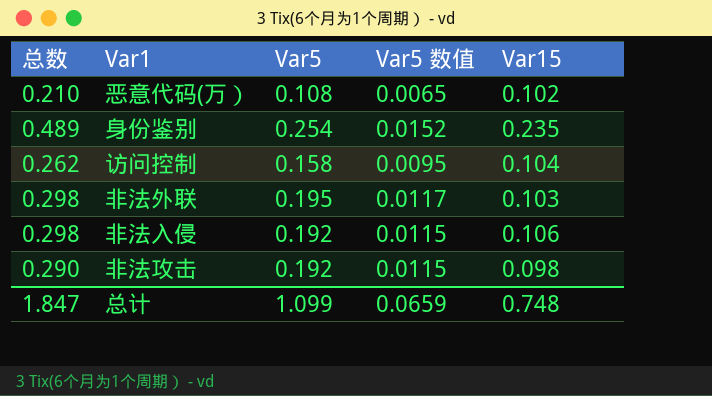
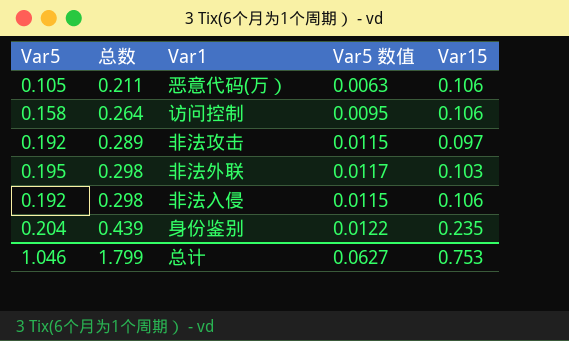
row order: none -> 总数 ascending
column Var5 | position: 3 -> 1
恶意代码(万） | Var5: 0.108 -> 0.105
恶意代码(万） | 总数: 0.210 -> 0.211
恶意代码(万） | Var5 数值: 0.0065 -> 0.0063
恶意代码(万） | Var15: 0.102 -> 0.106
访问控制 | 总数: 0.262 -> 0.264
访问控制 | Var15: 0.104 -> 0.106
非法攻击 | 总数: 0.290 -> 0.289
非法攻击 | Var15: 0.098 -> 0.097
身份鉴别 | Var5: 0.254 -> 0.204
身份鉴别 | 总数: 0.489 -> 0.439
身份鉴别 | Var5 数值: 0.0152 -> 0.0122
总计 | Var5: 1.099 -> 1.046
总计 | 总数: 1.847 -> 1.799
总计 | Var5 数值: 0.0659 -> 0.0627
总计 | Var15: 0.748 -> 0.753

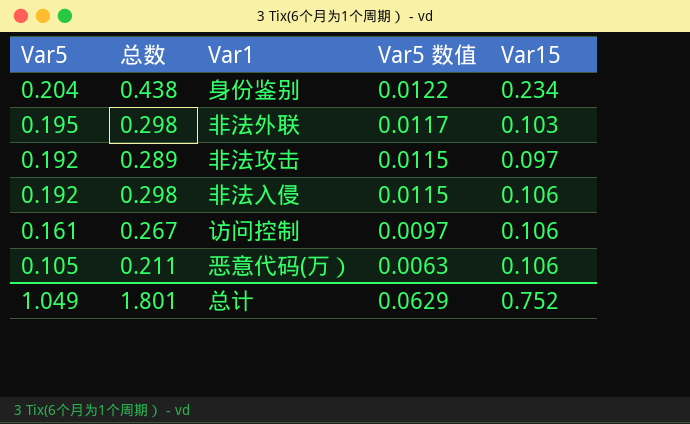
row order: 总数 ascending -> Var5 descending
身份鉴别 | 总数: 0.439 -> 0.438
身份鉴别 | Var15: 0.235 -> 0.234
访问控制 | Var5: 0.158 -> 0.161
访问控制 | 总数: 0.264 -> 0.267
访问控制 | Var5 数值: 0.0095 -> 0.0097
总计 | Var5: 1.046 -> 1.049
总计 | 总数: 1.799 -> 1.801
总计 | Var5 数值: 0.0627 -> 0.0629
总计 | Var15: 0.753 -> 0.752

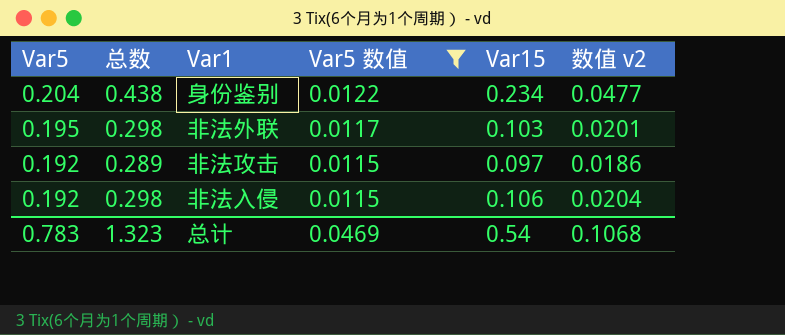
filter: none -> Var5 数值 >= 0.0115
column 数值 v2 | formula: none -> [Var5] * [Var15]
总计 | Var5: 1.049 -> 0.783
总计 | 总数: 1.801 -> 1.323
总计 | Var5 数值: 0.0629 -> 0.0469
总计 | Var15: 0.752 -> 0.54

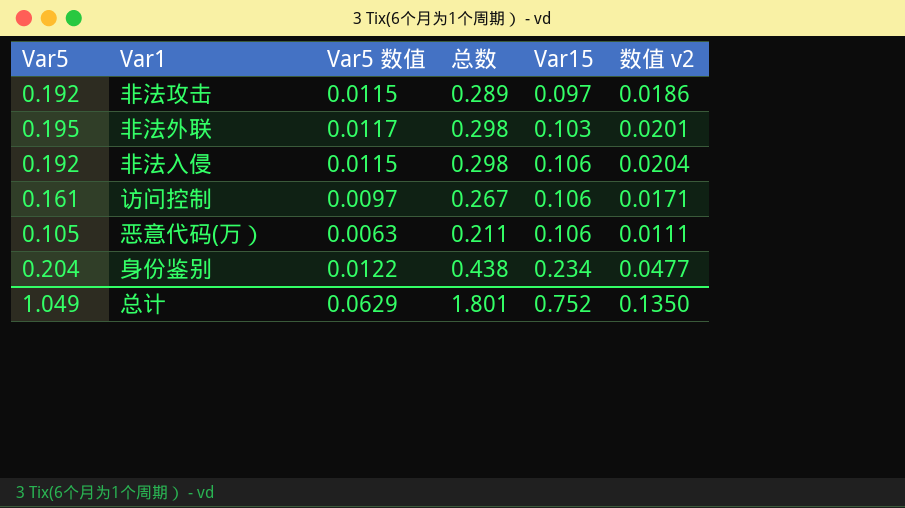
filter: Var5 数值 >= 0.0115 -> none
row order: Var5 descending -> Var15 ascending
column 总数 | position: 2 -> 4
总计 | Var5: 0.783 -> 1.049
总计 | Var5 数值: 0.0469 -> 0.0629
总计 | 总数: 1.323 -> 1.801
总计 | Var15: 0.54 -> 0.752
总计 | 数值 v2: 0.1068 -> 0.1350

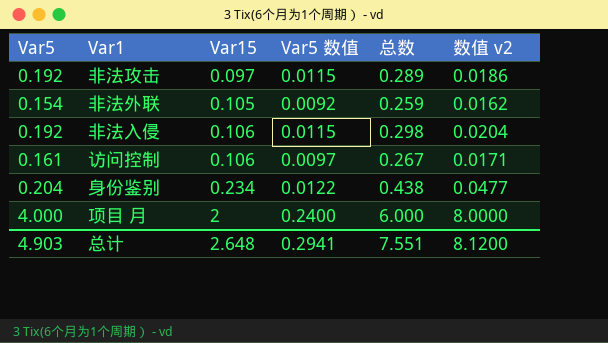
column Var15 | position: 5 -> 3
row 恶意代码(万）: 0.105 | 0.0063 | 0.211 | 0.106 | 0.0111 -> none
非法外联 | Var5: 0.195 -> 0.154
非法外联 | Var15: 0.103 -> 0.105
非法外联 | Var5 数值: 0.0117 -> 0.0092
非法外联 | 总数: 0.298 -> 0.259
非法外联 | 数值 v2: 0.0201 -> 0.0162
row 项目 月: none -> 4.000 | 2 | 0.2400 | 6.000 | 8.0000
总计 | Var5: 1.049 -> 4.903
总计 | Var15: 0.752 -> 2.648
总计 | Var5 数值: 0.0629 -> 0.2941
总计 | 总数: 1.801 -> 7.551
总计 | 数值 v2: 0.1350 -> 8.1200

